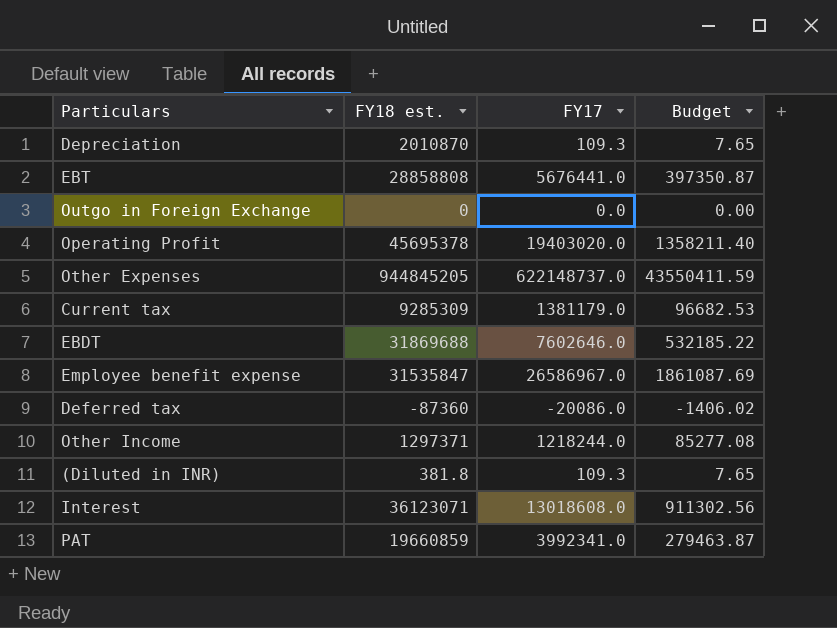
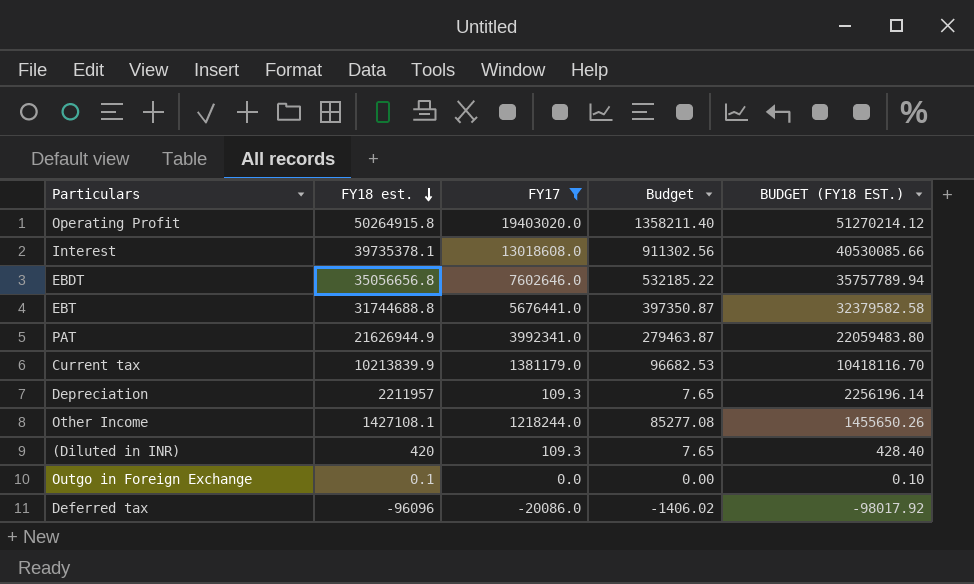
filter: none -> FY17 <= 19403020.0
row order: none -> FY18 est. descending
column BUDGET (FY18 EST.) | formula: none -> [FY18 est.] * 1.02
Operating Profit | FY18 est.: 45695378 -> 50264915.8
Interest | FY18 est.: 36123071 -> 39735378.1
EBDT | FY18 est.: 31869688 -> 35056656.8
EBT | FY18 est.: 28858808 -> 31744688.8
PAT | FY18 est.: 19660859 -> 21626944.9
Current tax | FY18 est.: 9285309 -> 10213839.9
Depreciation | FY18 est.: 2010870 -> 2211957
Other Income | FY18 est.: 1297371 -> 1427108.1
(Diluted in INR) | FY18 est.: 381.8 -> 420
Outgo in Foreign Exchange | FY18 est.: 0 -> 0.1
Deferred tax | FY18 est.: -87360 -> -96096

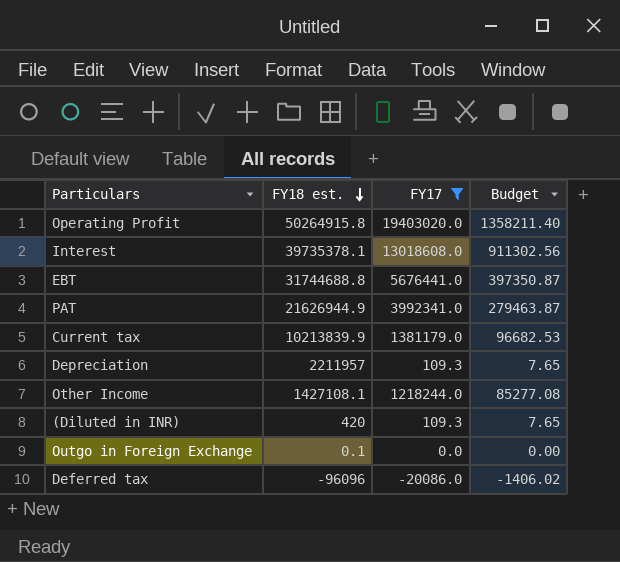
column BUDGET (FY18 EST.) | formula: [FY18 est.] * 1.02 -> none
row EBDT: 35056656.8 | 7602646.0 | 532185.22 | 35757789.94 -> none

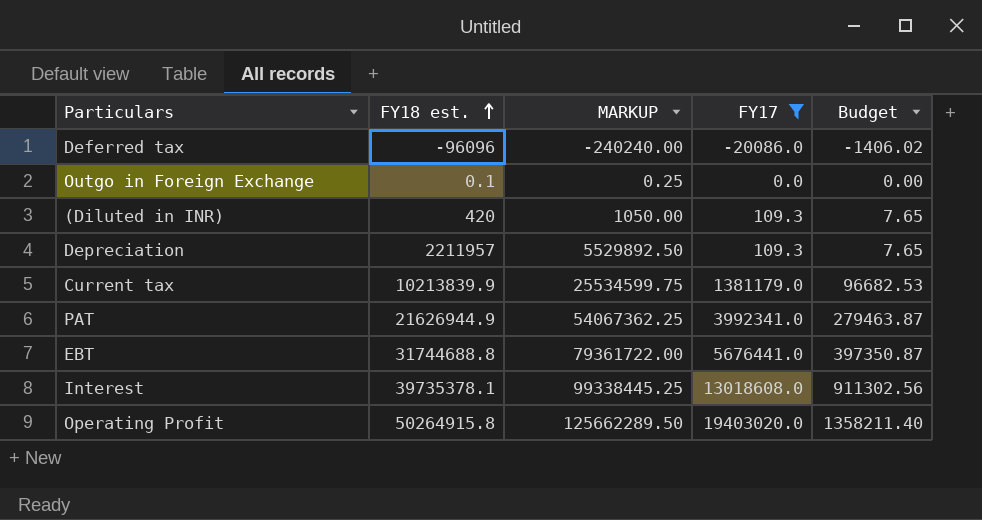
row order: FY18 est. descending -> FY18 est. ascending
column MARKUP | formula: none -> [FY18 est.] * 2.5
row Other Income: 1427108.1 | 1218244.0 | 85277.08 -> none

